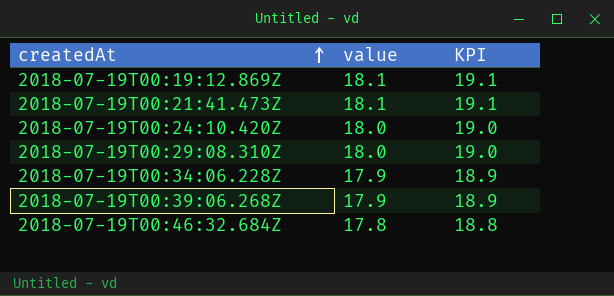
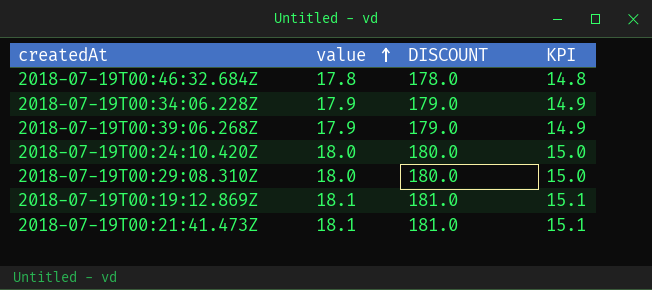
row order: createdAt ascending -> value ascending
column DISCOUNT | formula: none -> [value] * 10
column KPI | formula: [value] + 1 -> [value] - 3

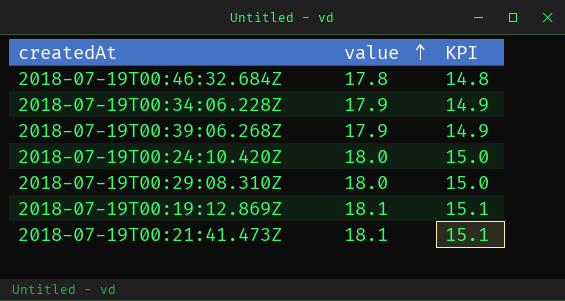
column DISCOUNT | formula: [value] * 10 -> none

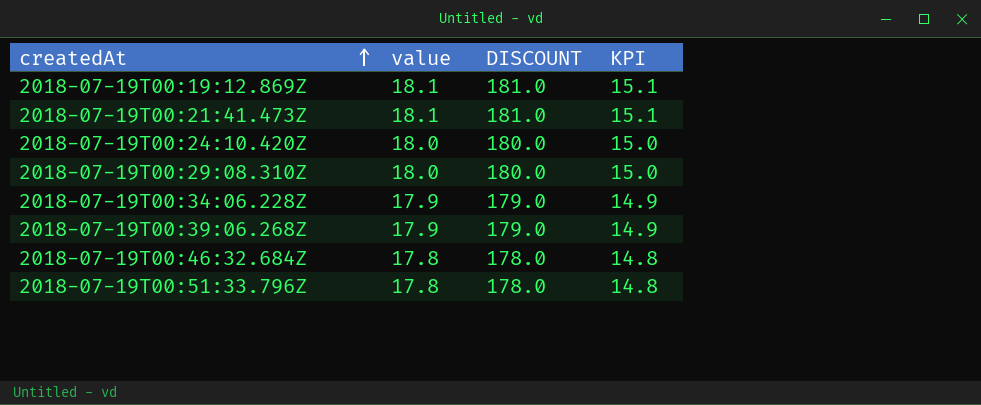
row order: value ascending -> createdAt ascending
column DISCOUNT | formula: none -> [value] * 10
row 2018-07-19T00:51:33.796Z: none -> 17.8 | 178.0 | 14.8

